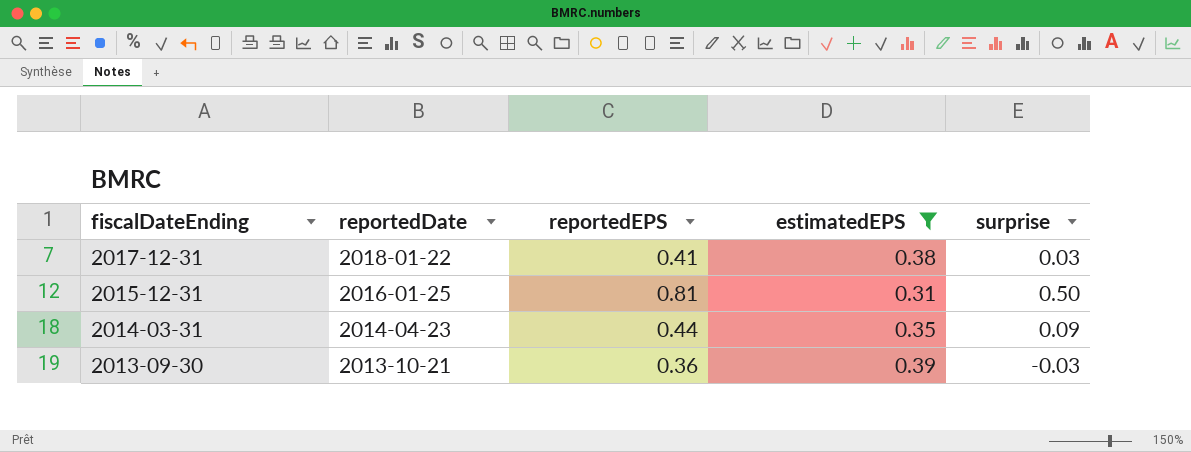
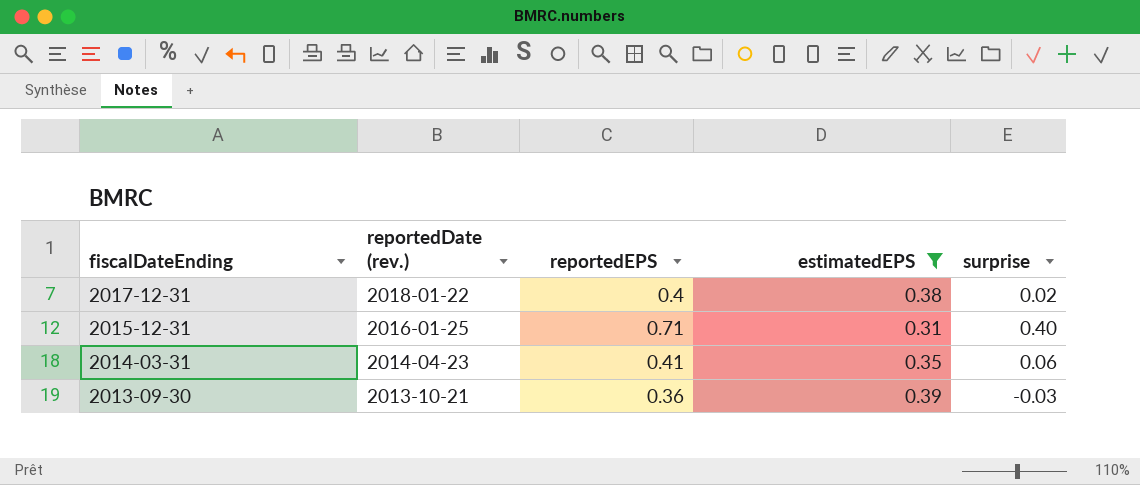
column name: reportedDate -> reportedDate (rev.)
2017-12-31 | reportedEPS: 0.41 -> 0.4
2017-12-31 | surprise: 0.03 -> 0.02
2015-12-31 | reportedEPS: 0.81 -> 0.71
2015-12-31 | surprise: 0.50 -> 0.40
2014-03-31 | reportedEPS: 0.44 -> 0.41
2014-03-31 | surprise: 0.09 -> 0.06

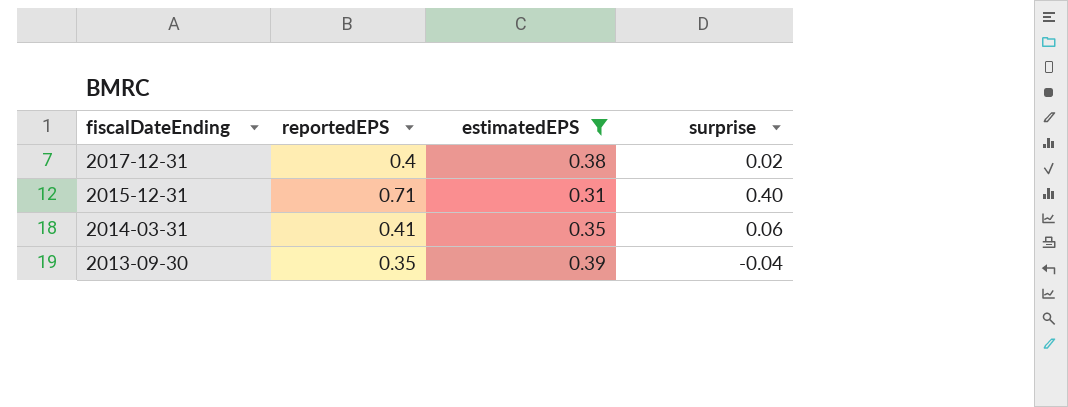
column reportedDate (rev.) | position: 2 -> none
2013-09-30 | reportedEPS: 0.36 -> 0.35
2013-09-30 | surprise: -0.03 -> -0.04

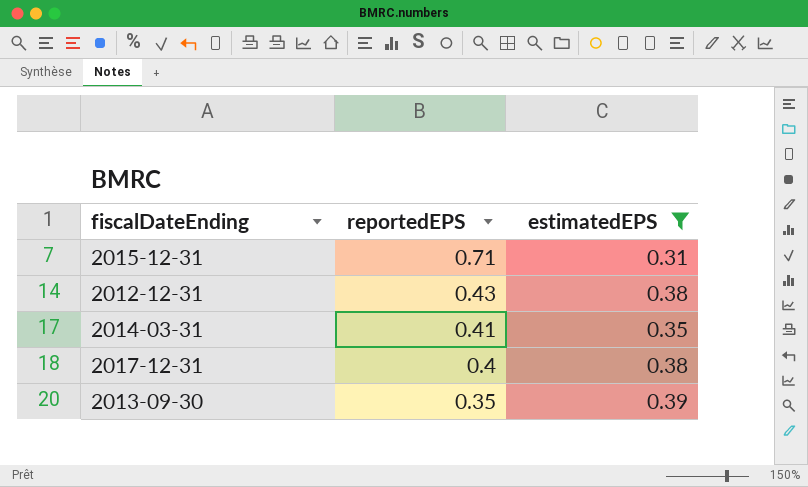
row order: fiscalDateEnding descending -> reportedEPS descending
column surprise | formula: [reportedEPS] - [estimatedEPS] -> none
row 2012-12-31: none -> 0.43 | 0.38

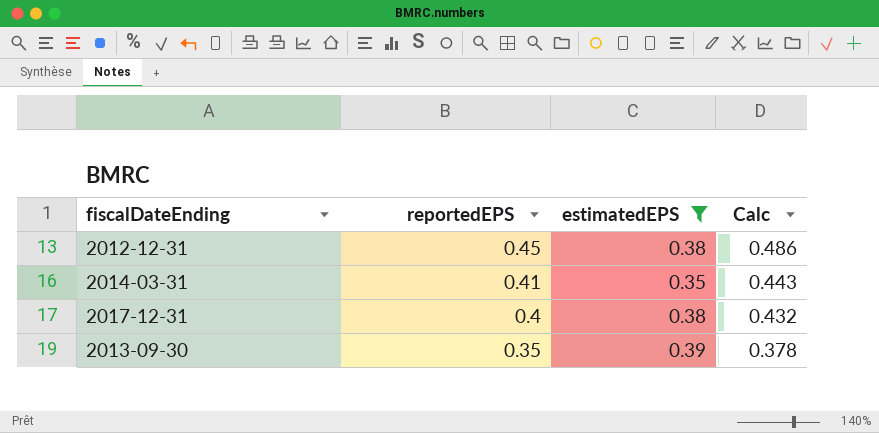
column Calc | formula: none -> [reportedEPS] * 1.08
row 2015-12-31: 0.71 | 0.31 -> none
2012-12-31 | reportedEPS: 0.43 -> 0.45

